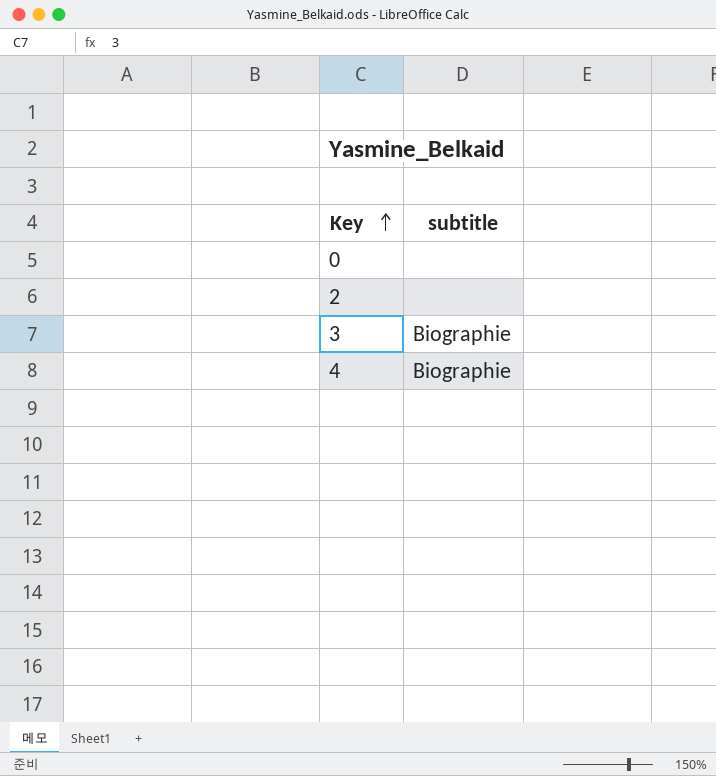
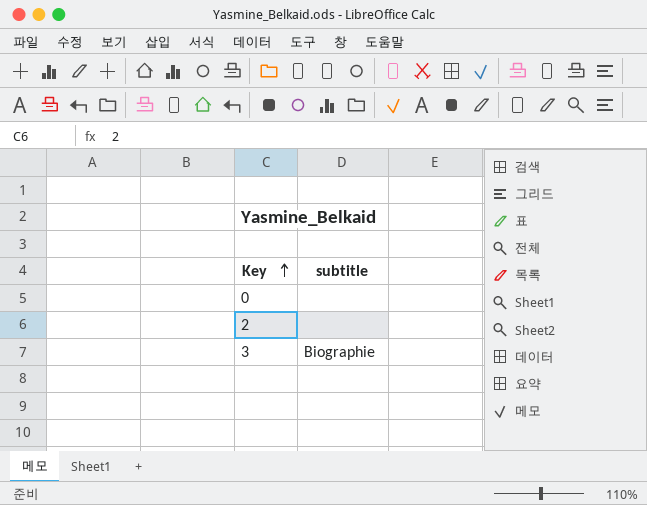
row 4: Biographie -> none

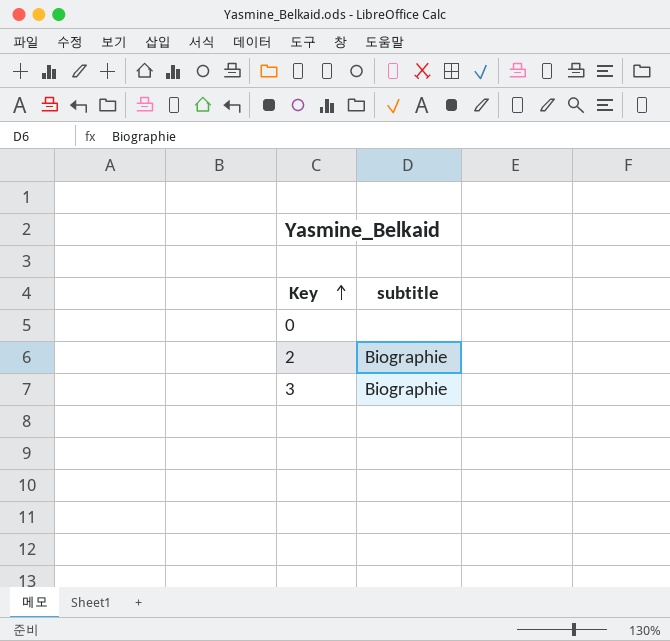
2 | subtitle: none -> Biographie

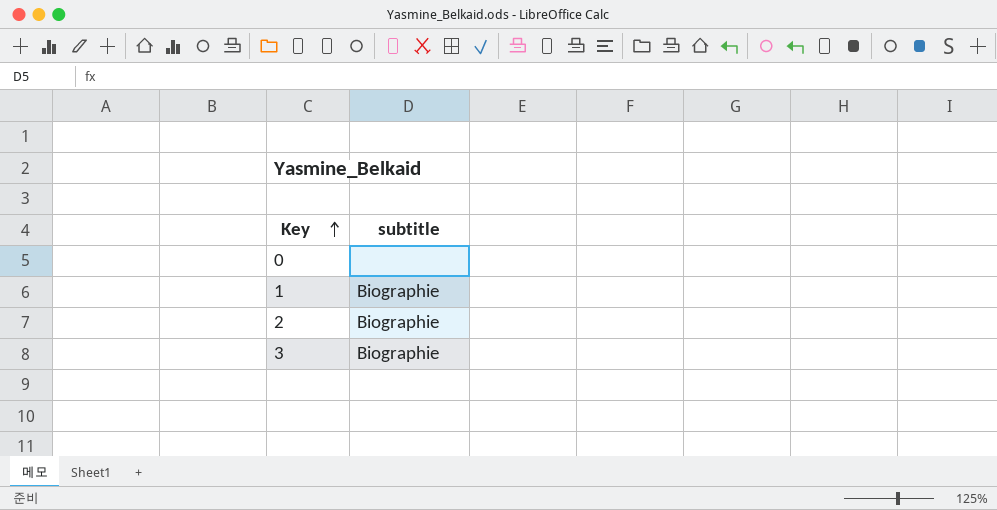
row 1: none -> Biographie

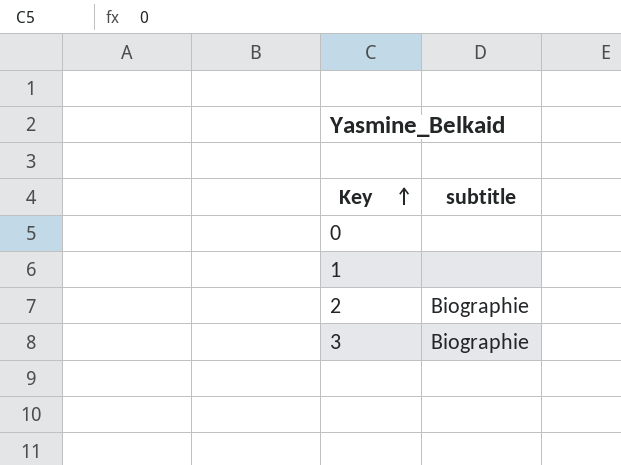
1 | subtitle: Biographie -> none

